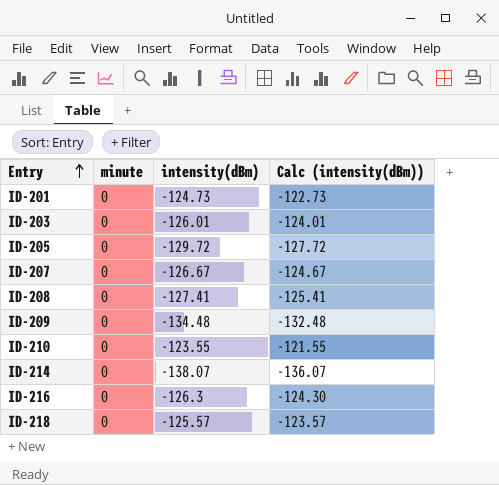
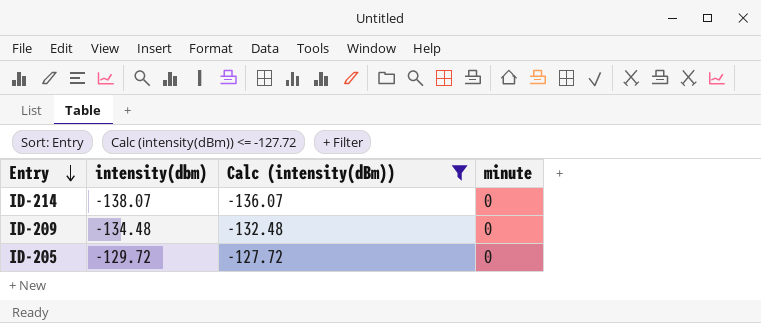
filter: none -> Calc (intensity(dBm)) <= -127.72
row order: Entry ascending -> Entry descending
column name: intensity(dBm) -> intensity(dbm)
column minute | position: 2 -> 4

